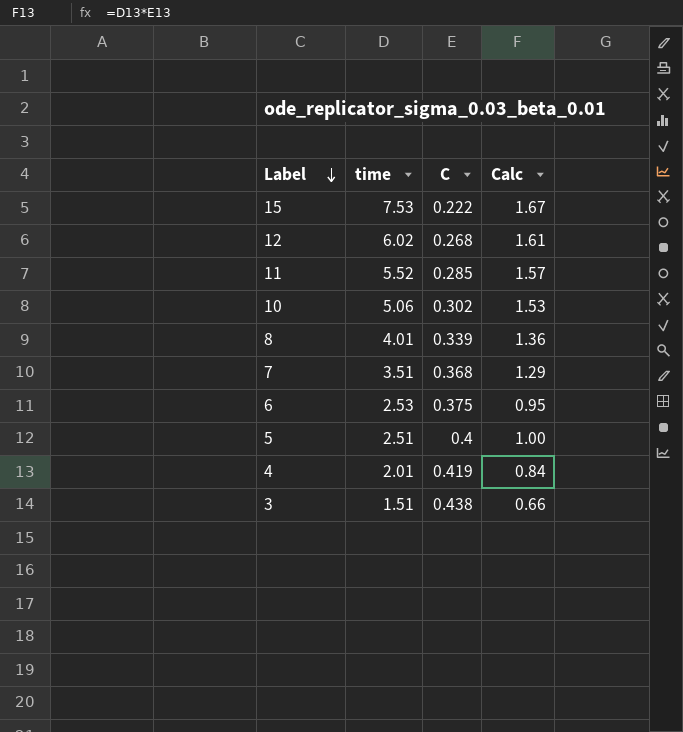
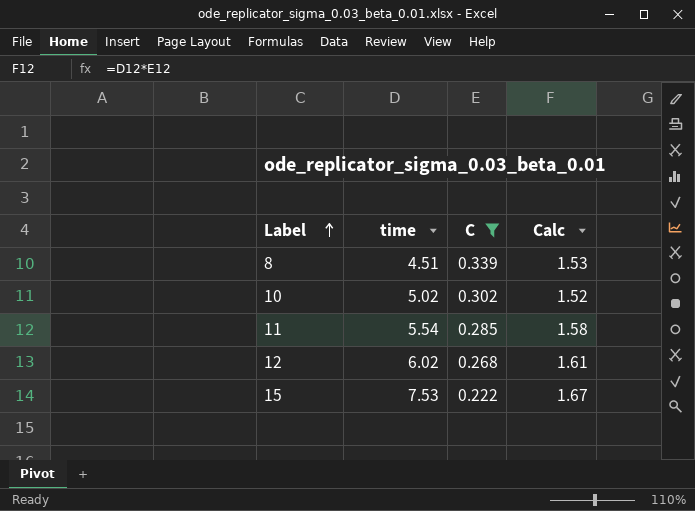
filter: none -> C <= 0.339
row order: Label descending -> Label ascending
8 | time: 4.01 -> 4.51
8 | Calc: 1.36 -> 1.53
10 | time: 5.06 -> 5.02
10 | Calc: 1.53 -> 1.52
11 | time: 5.52 -> 5.54
11 | Calc: 1.57 -> 1.58

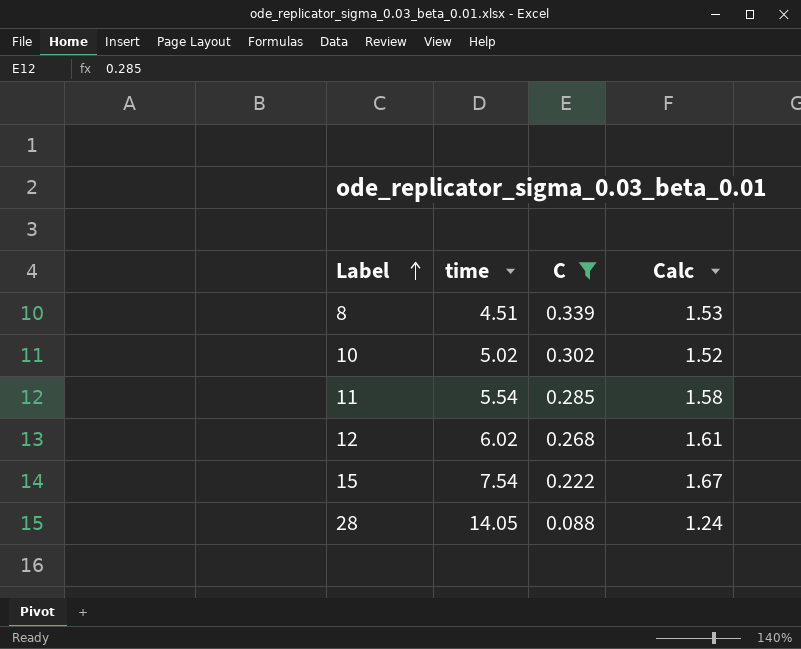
15 | time: 7.53 -> 7.54
row 28: none -> 14.05 | 0.088 | 1.24

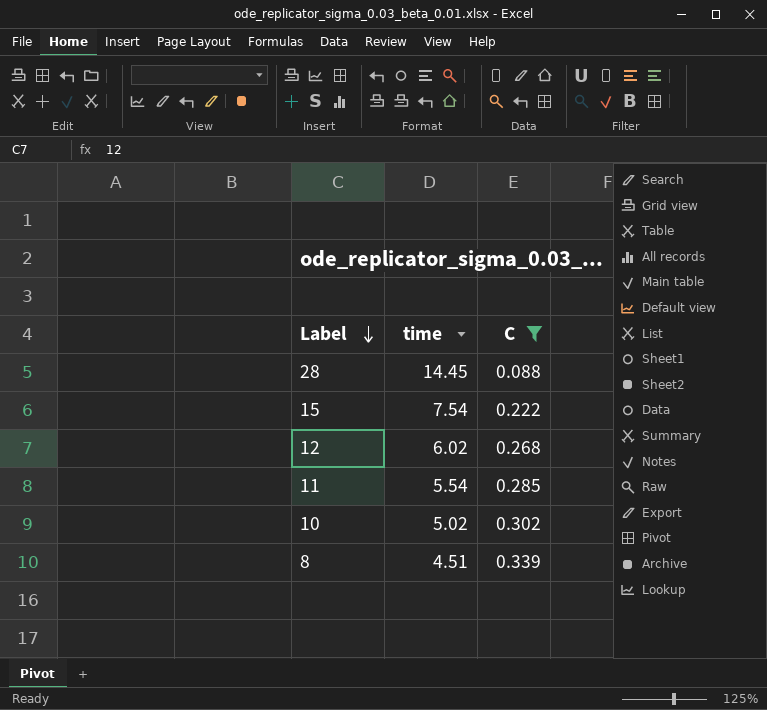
row order: Label ascending -> Label descending
column Calc | formula: [time] * [C] -> none
28 | time: 14.05 -> 14.45

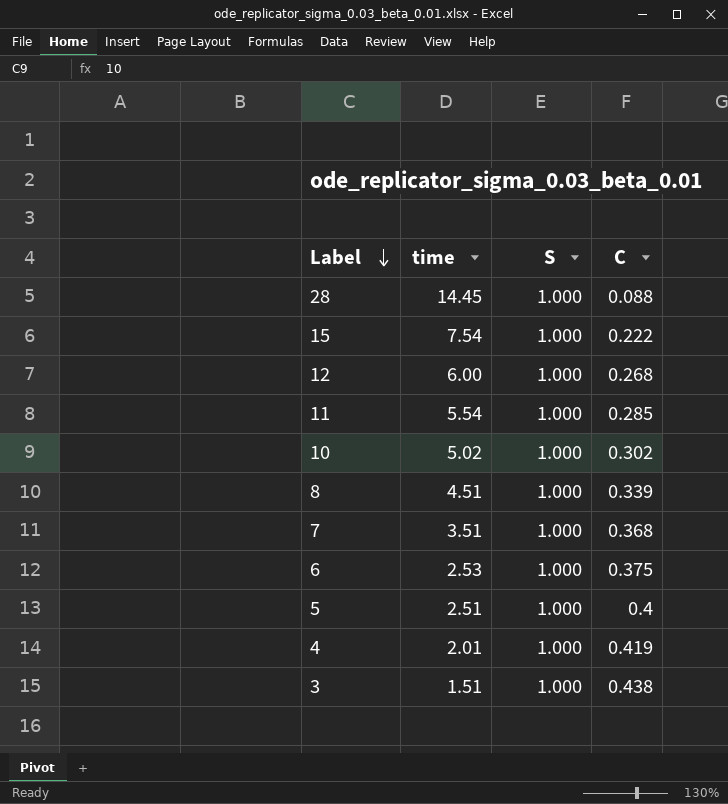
filter: C <= 0.339 -> none
column S | position: none -> 3
12 | time: 6.02 -> 6.00

